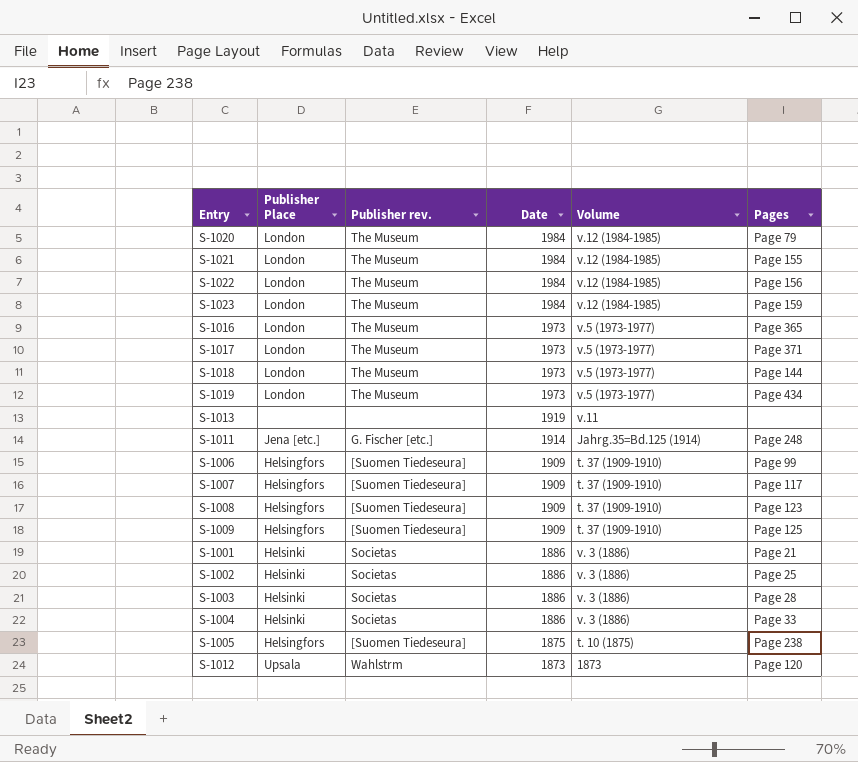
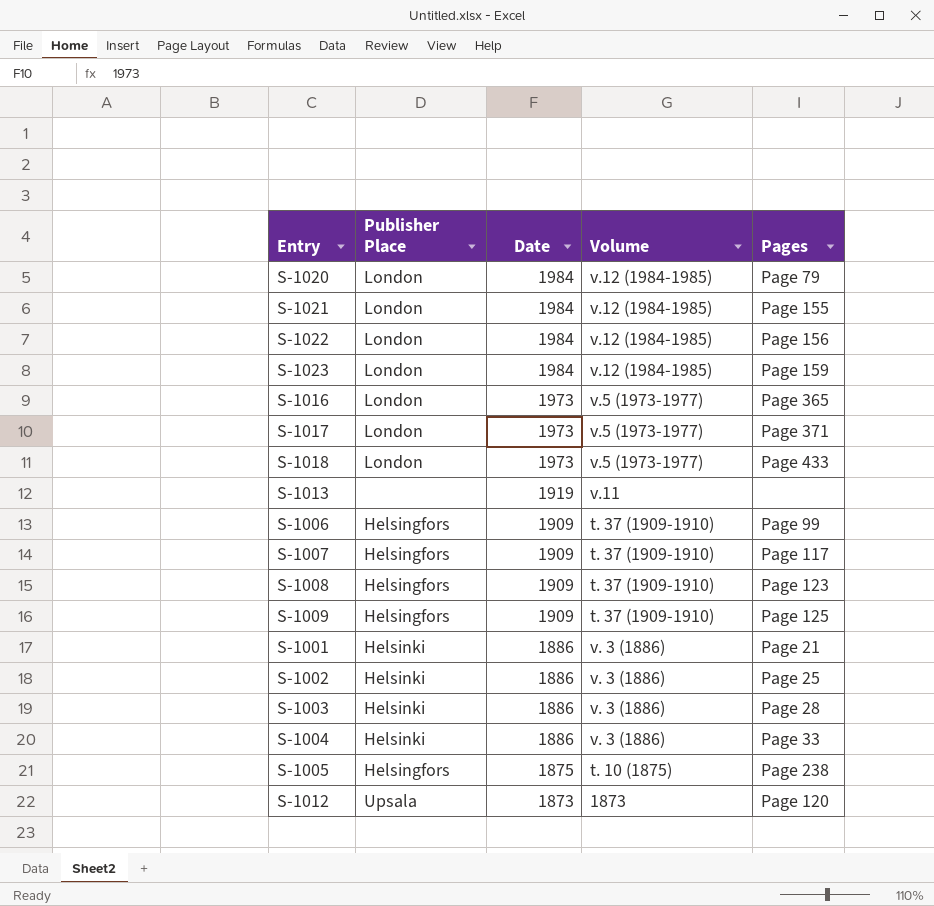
column Publisher rev. | position: 3 -> none
row S-1019: London | The Museum | 1973 | v.5 (1973-1977) | Page 434 -> none
row S-1011: Jena [etc.] | G. Fischer [etc.] | 1914 | Jahrg.35=Bd.125 (1914) | Page 248 -> none
S-1018 | Pages: Page 144 -> Page 433

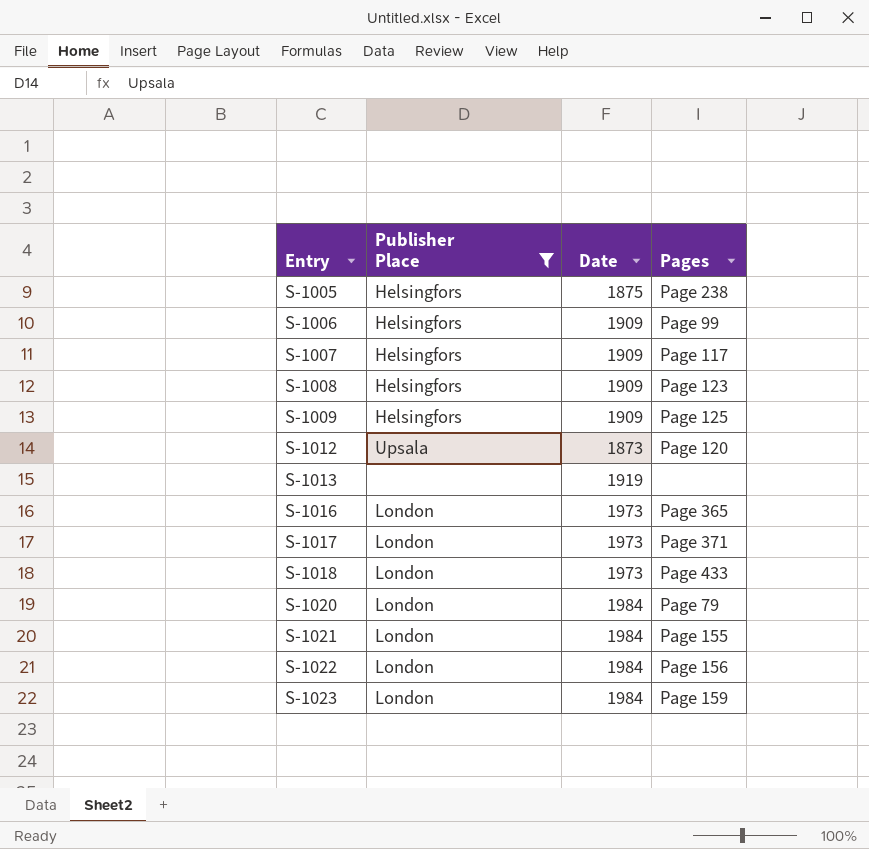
filter: none -> Publisher Place != Helsinki
row order: Date descending -> Entry ascending
column Volume | position: 4 -> none

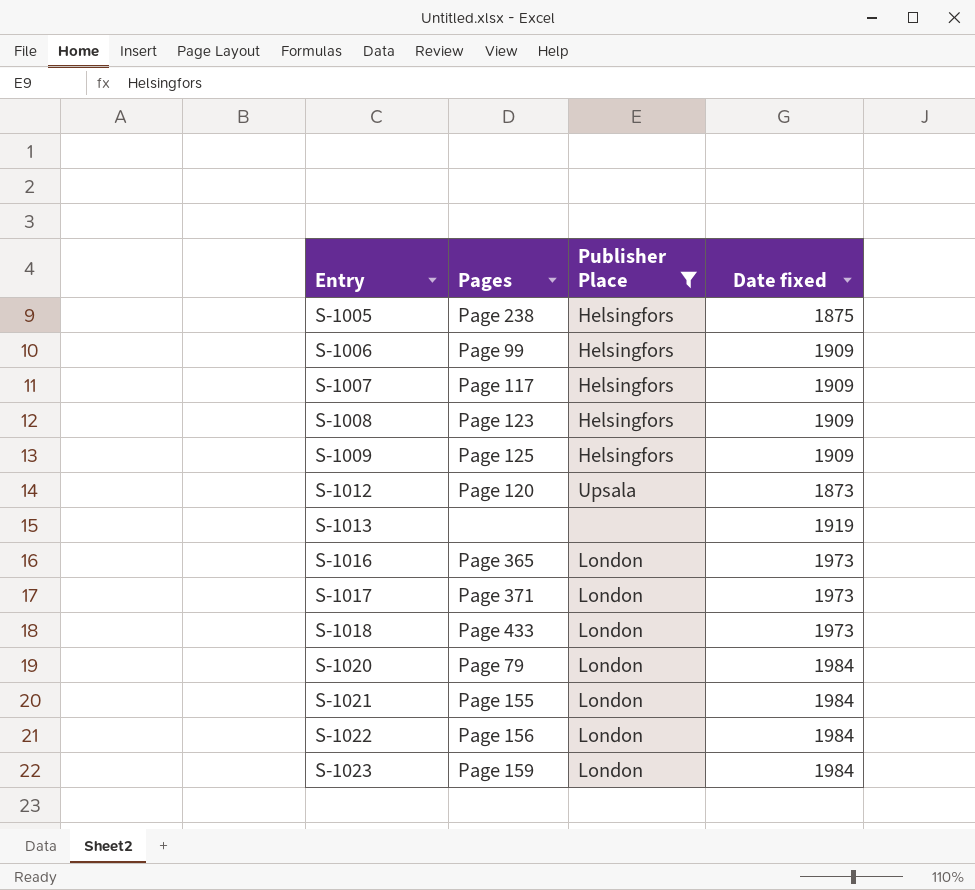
column Pages | position: 4 -> 2
column name: Date -> Date fixed

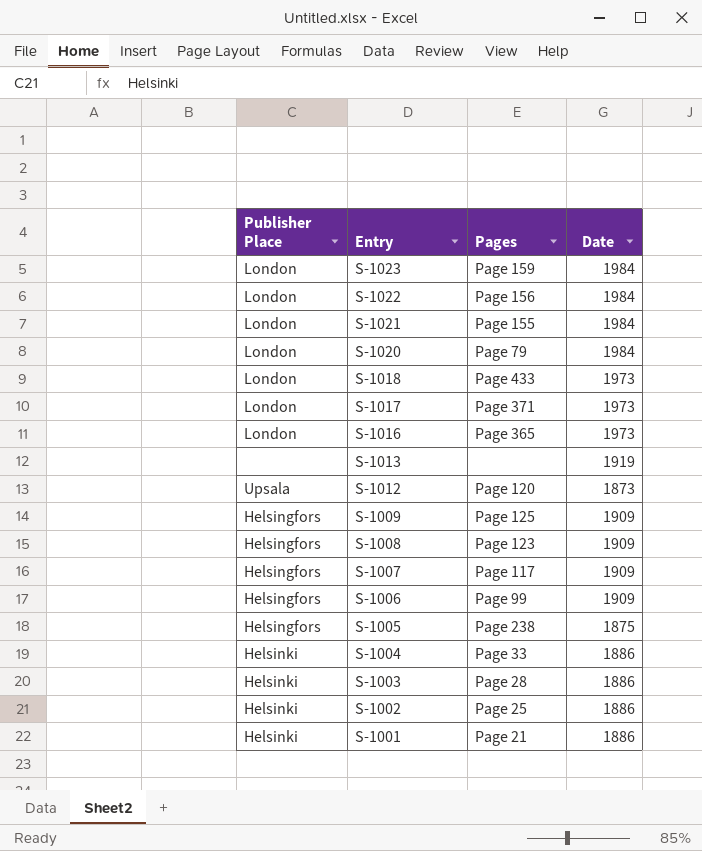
filter: Publisher Place != Helsinki -> none
row order: Entry ascending -> Entry descending
column Publisher Place | position: 3 -> 1
column name: Date fixed -> Date

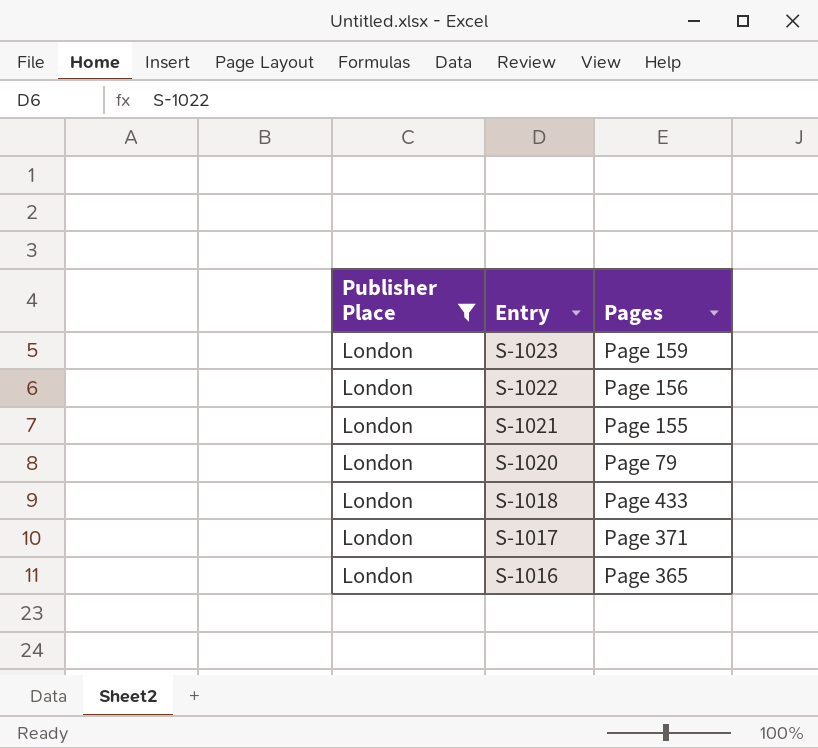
filter: none -> Publisher Place = London
column Date | position: 4 -> none

